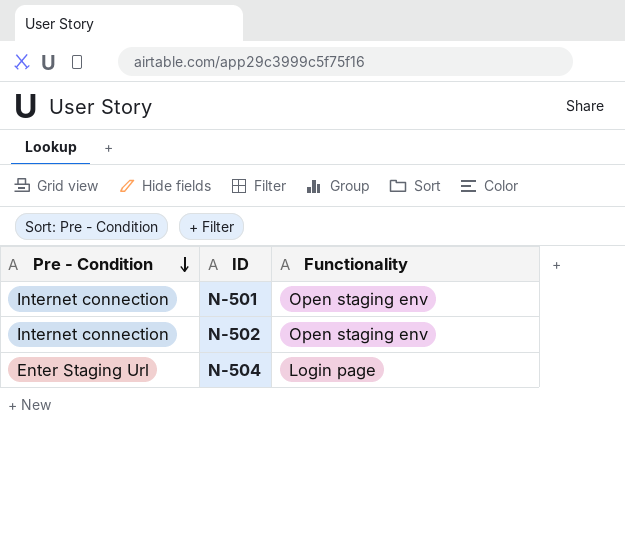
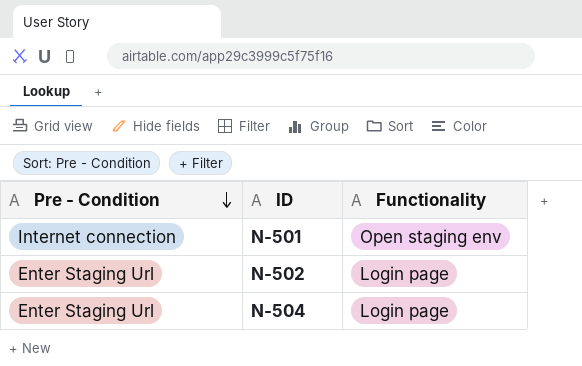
N-502 | Pre - Condition: Internet connection -> Enter Staging Url
N-502 | Functionality: Open staging env -> Login page

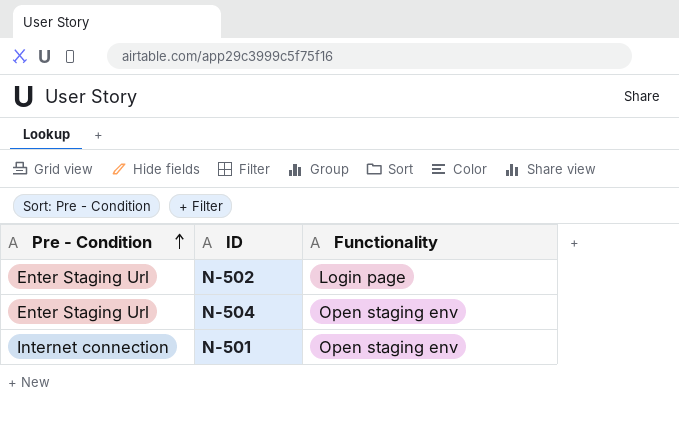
row order: Pre - Condition descending -> Pre - Condition ascending
N-504 | Functionality: Login page -> Open staging env

